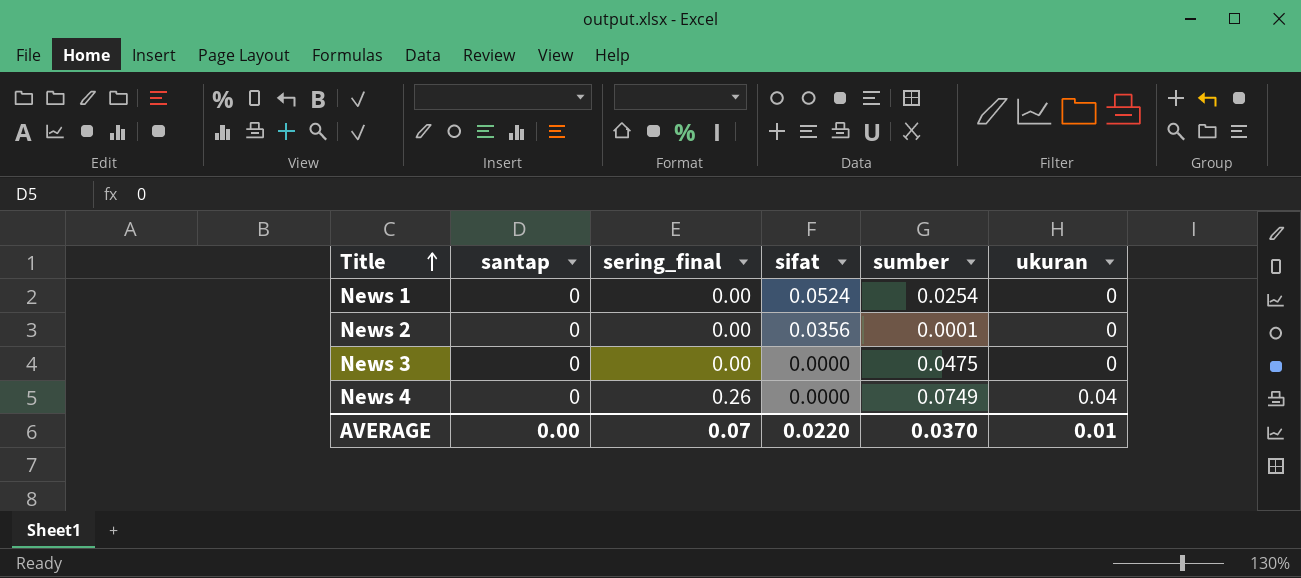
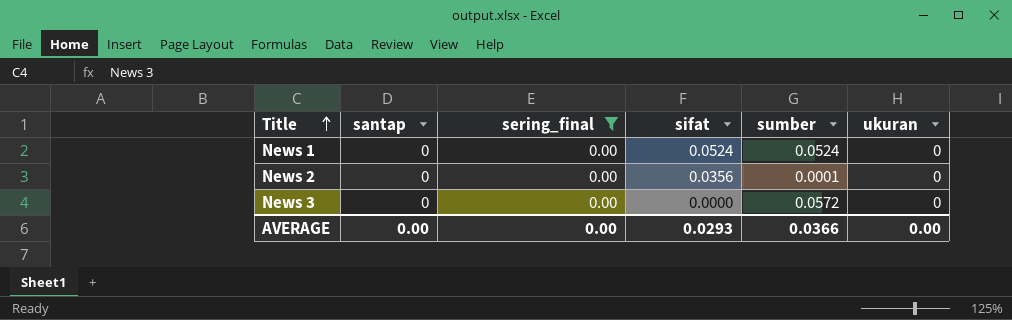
filter: none -> sering_final = 0.00
News 1 | sumber: 0.0254 -> 0.0524
News 3 | sumber: 0.0475 -> 0.0572
AVERAGE | sering_final: 0.07 -> 0.00
AVERAGE | sifat: 0.0220 -> 0.0293
AVERAGE | sumber: 0.0370 -> 0.0366
AVERAGE | ukuran: 0.01 -> 0.00

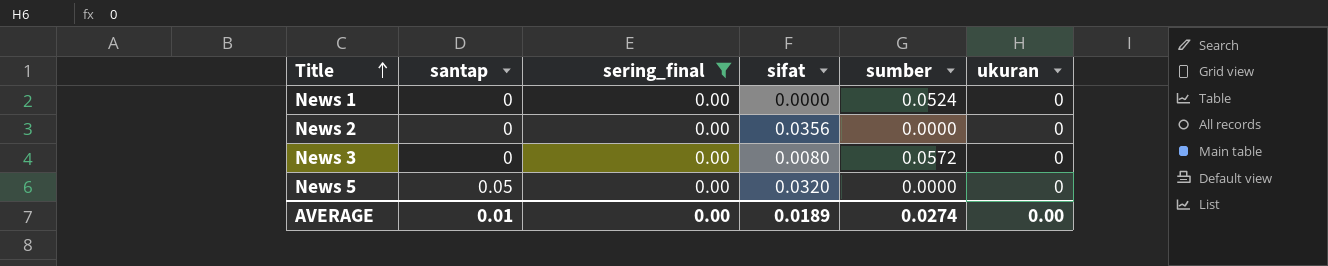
News 1 | sifat: 0.0524 -> 0.0000
News 2 | sumber: 0.0001 -> 0.0000
News 3 | sifat: 0.0000 -> 0.0080
row News 5: none -> 0.05 | 0.00 | 0.0320 | 0.0000 | 0
AVERAGE | santap: 0.00 -> 0.01
AVERAGE | sifat: 0.0293 -> 0.0189
AVERAGE | sumber: 0.0366 -> 0.0274

